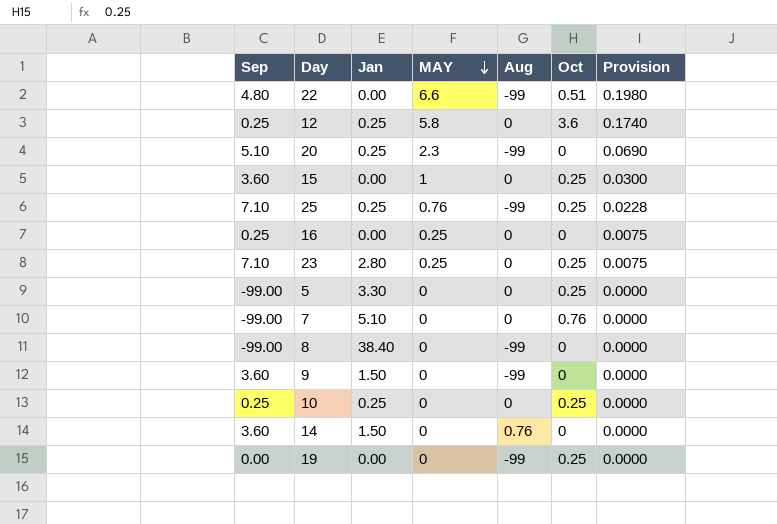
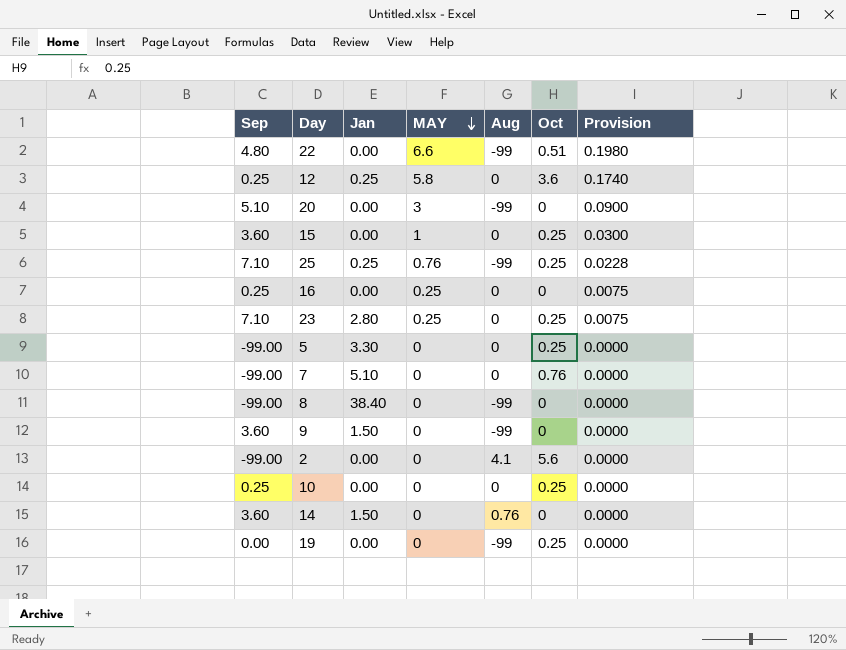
20 | Jan: 0.25 -> 0.00
20 | MAY: 2.3 -> 3
20 | Provision: 0.0690 -> 0.0900
row 2: none -> -99.00 | 0.00 | 0 | 4.1 | 5.6 | 0.0000
10 | Jan: 0.25 -> 0.00

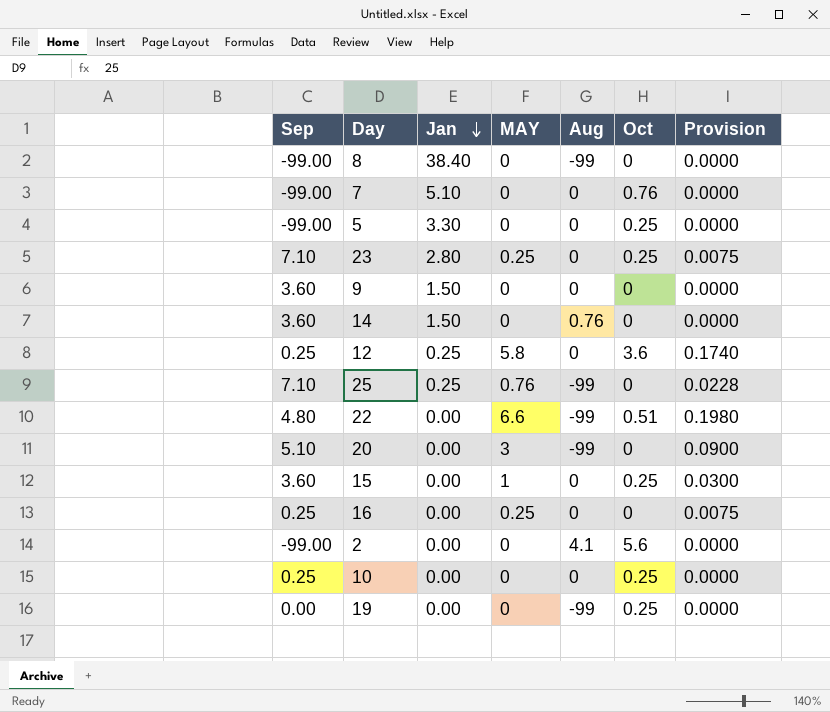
row order: MAY descending -> Jan descending
9 | Aug: -99 -> 0
25 | Oct: 0.25 -> 0

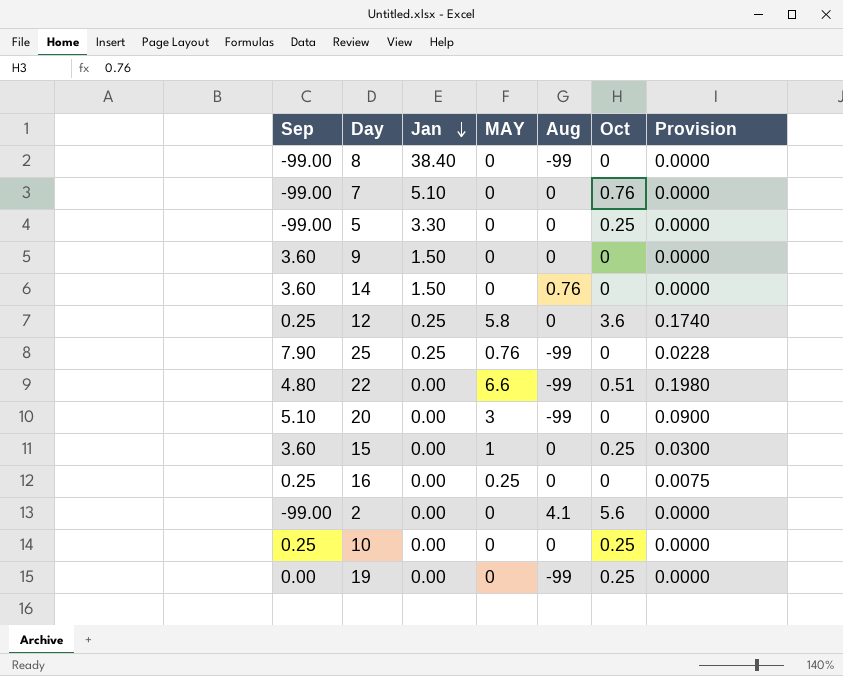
row 23: 7.10 | 2.80 | 0.25 | 0 | 0.25 | 0.0075 -> none
25 | Sep: 7.10 -> 7.90

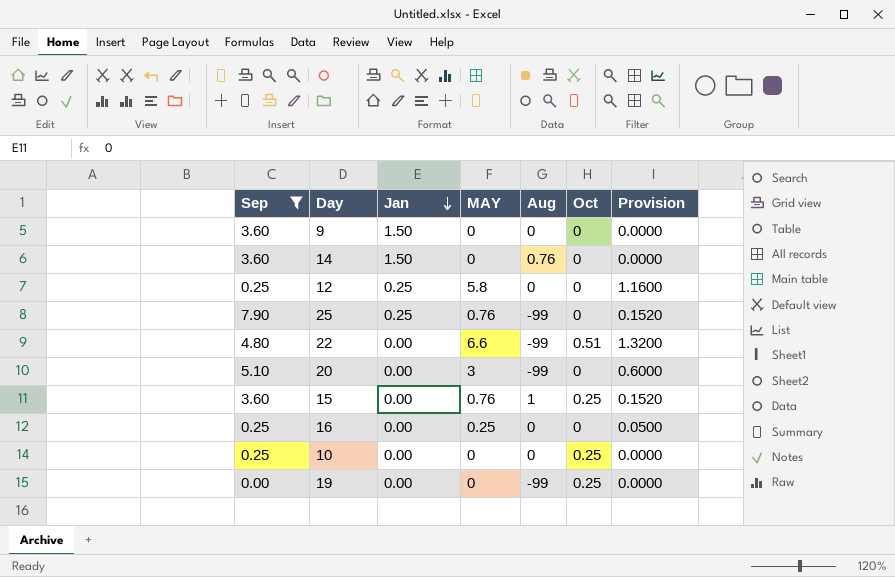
filter: none -> Sep != -99.00
column Provision | formula: [MAY] * 0.03 -> [MAY] * 0.2
12 | Oct: 3.6 -> 0
15 | MAY: 1 -> 0.76
15 | Aug: 0 -> 1

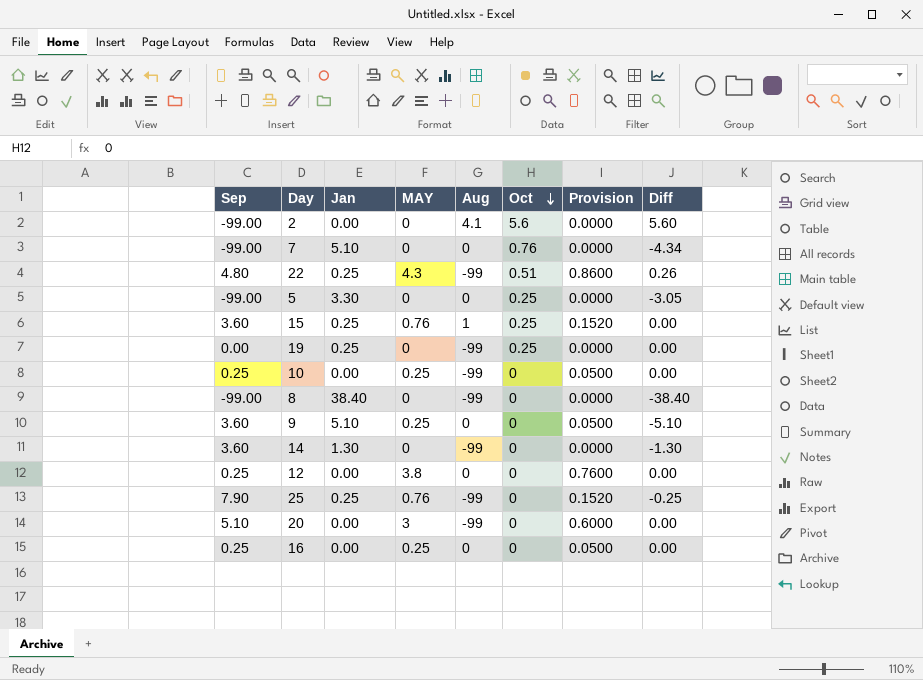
filter: Sep != -99.00 -> none
row order: Jan descending -> Oct descending
column Diff | formula: none -> [Oct] - [Jan]
22 | Jan: 0.00 -> 0.25
22 | MAY: 6.6 -> 4.3
22 | Provision: 1.3200 -> 0.8600
15 | Jan: 0.00 -> 0.25
19 | Jan: 0.00 -> 0.25
10 | MAY: 0 -> 0.25
10 | Aug: 0 -> -99
10 | Oct: 0.25 -> 0
10 | Provision: 0.0000 -> 0.0500
9 | Jan: 1.50 -> 5.10
9 | MAY: 0 -> 0.25
9 | Provision: 0.0000 -> 0.0500
14 | Jan: 1.50 -> 1.30
14 | Aug: 0.76 -> -99
12 | Jan: 0.25 -> 0.00
12 | MAY: 5.8 -> 3.8
12 | Provision: 1.1600 -> 0.7600

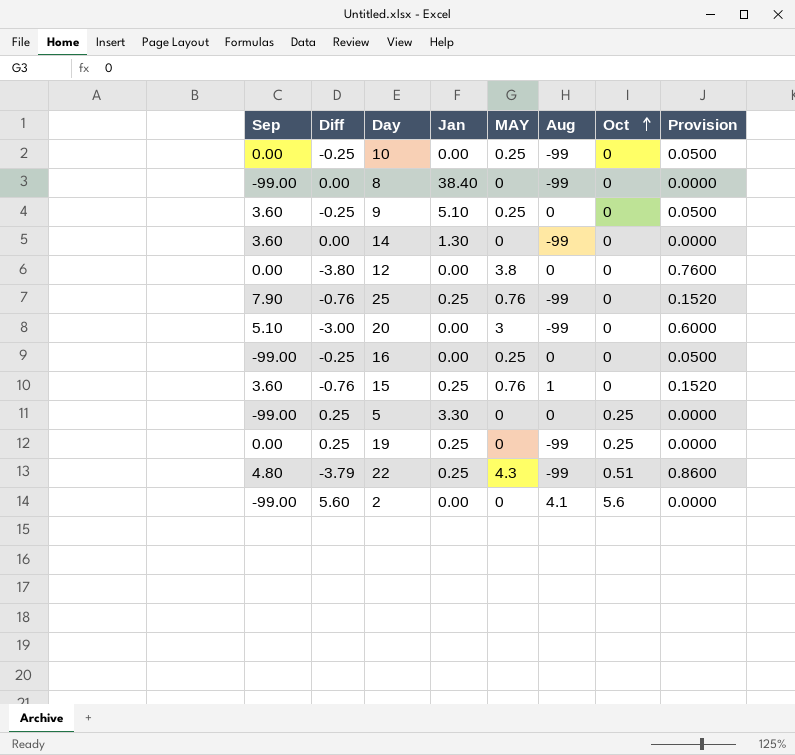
row order: Oct descending -> Oct ascending
column Diff | formula: [Oct] - [Jan] -> [Oct] - [MAY]
column Diff | position: 8 -> 2
row 7: -99.00 | 5.10 | 0 | 0 | 0.76 | 0.0000 | -4.34 -> none
10 | Sep: 0.25 -> 0.00
12 | Sep: 0.25 -> 0.00
16 | Sep: 0.25 -> -99.00
15 | Oct: 0.25 -> 0

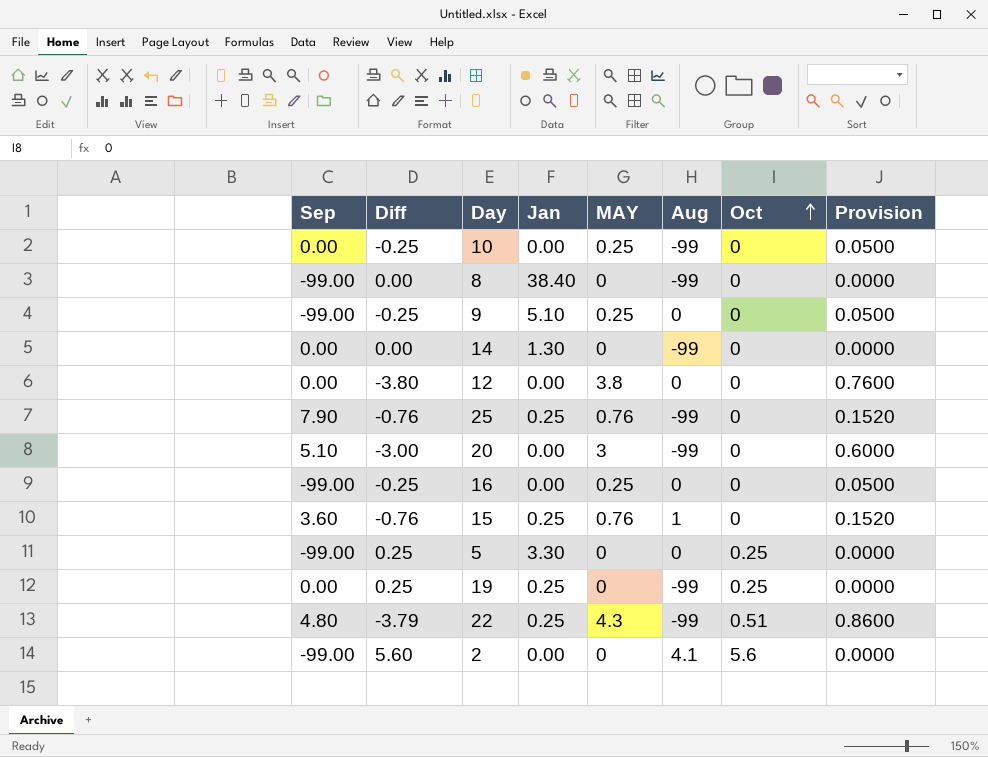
9 | Sep: 3.60 -> -99.00
14 | Sep: 3.60 -> 0.00

